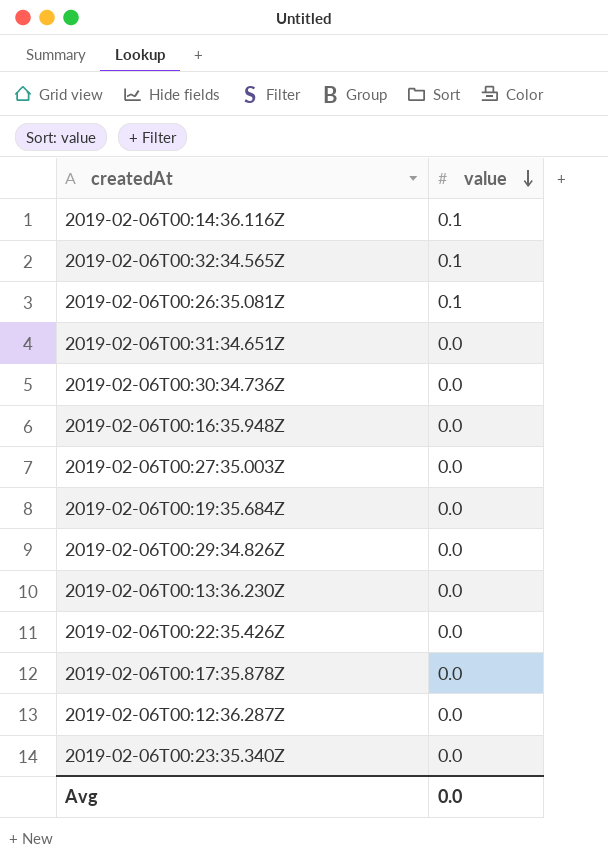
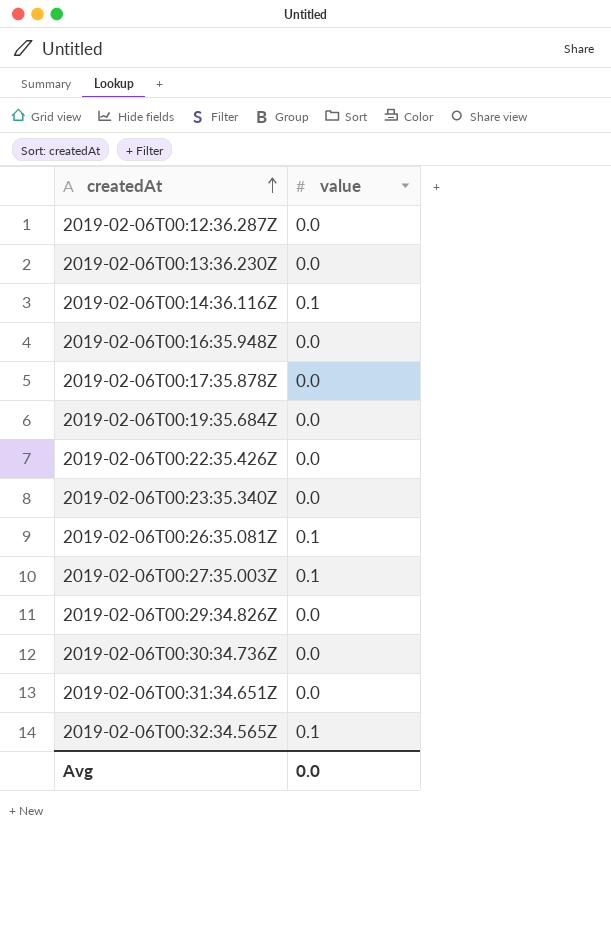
row order: value descending -> createdAt ascending
2019-02-06T00:27:35.003Z | value: 0.0 -> 0.1

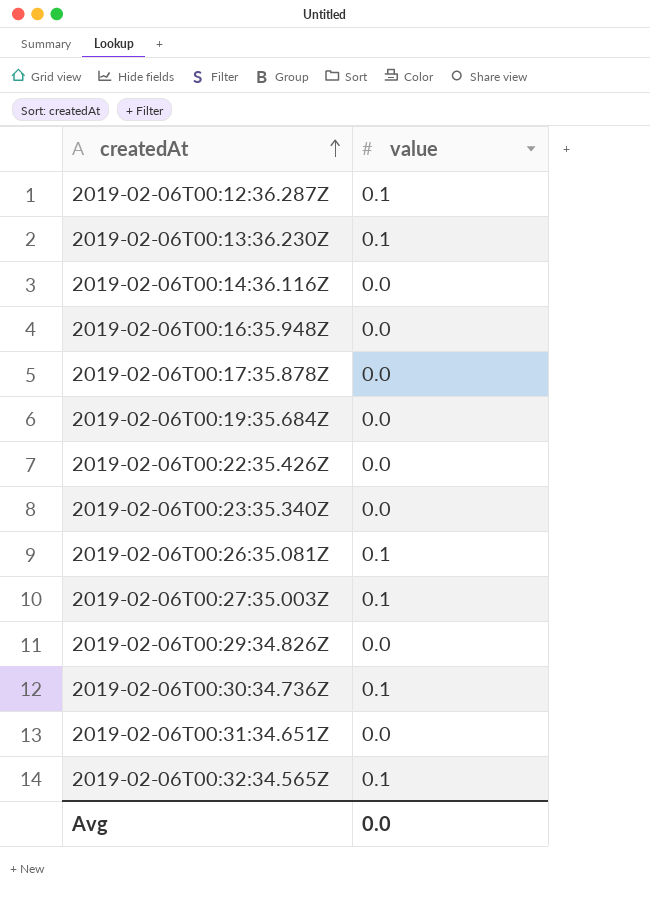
2019-02-06T00:12:36.287Z | value: 0.0 -> 0.1
2019-02-06T00:13:36.230Z | value: 0.0 -> 0.1
2019-02-06T00:14:36.116Z | value: 0.1 -> 0.0
2019-02-06T00:30:34.736Z | value: 0.0 -> 0.1

